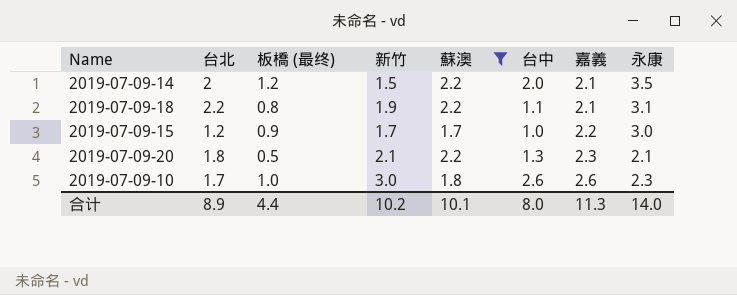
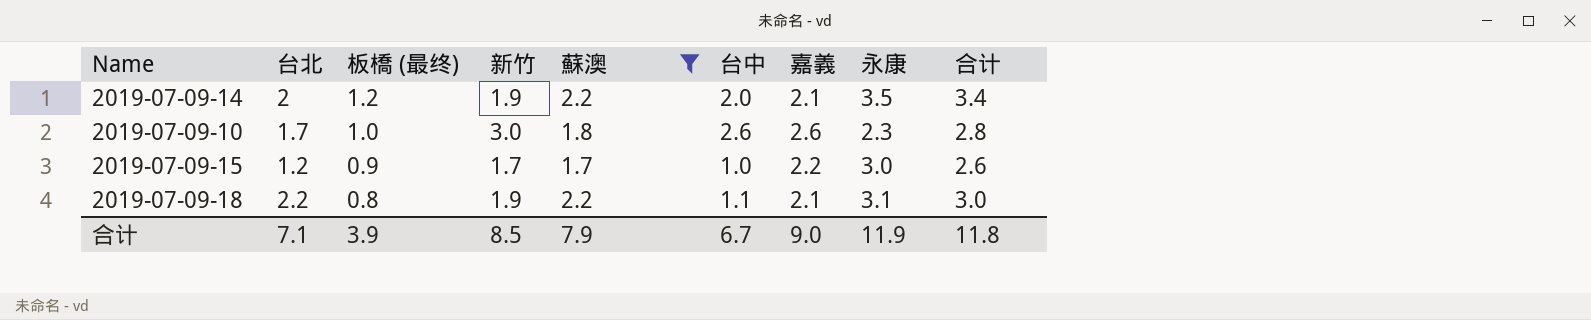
row order: 嘉義 ascending -> 板橋 (最终) descending
column 合计 | formula: none -> [板橋 (最终)] + [蘇澳]
row 2019-07-09-20: 1.8 | 0.5 | 2.1 | 2.2 | 1.3 | 2.3 | 2.1 -> none
2019-07-09-14 | 新竹: 1.5 -> 1.9
合计 | 台北: 8.9 -> 7.1
合计 | 板橋 (最终): 4.4 -> 3.9
合计 | 新竹: 10.2 -> 8.5
合计 | 蘇澳: 10.1 -> 7.9
合计 | 台中: 8.0 -> 6.7
合计 | 嘉義: 11.3 -> 9.0
合计 | 永康: 14.0 -> 11.9

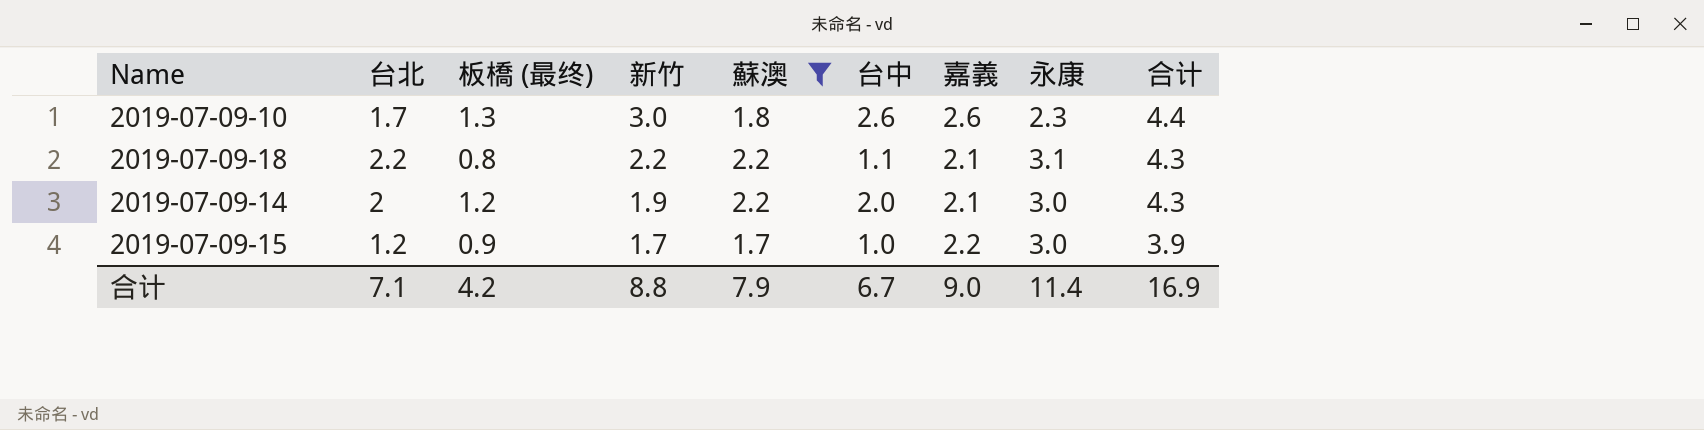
row order: 板橋 (最终) descending -> 新竹 descending
column 合计 | formula: [板橋 (最终)] + [蘇澳] -> [蘇澳] + [嘉義]
2019-07-09-10 | 板橋 (最终): 1.0 -> 1.3
2019-07-09-18 | 新竹: 1.9 -> 2.2
2019-07-09-14 | 永康: 3.5 -> 3.0
合计 | 板橋 (最终): 3.9 -> 4.2
合计 | 新竹: 8.5 -> 8.8
合计 | 永康: 11.9 -> 11.4
合计 | 合计: 11.8 -> 16.9

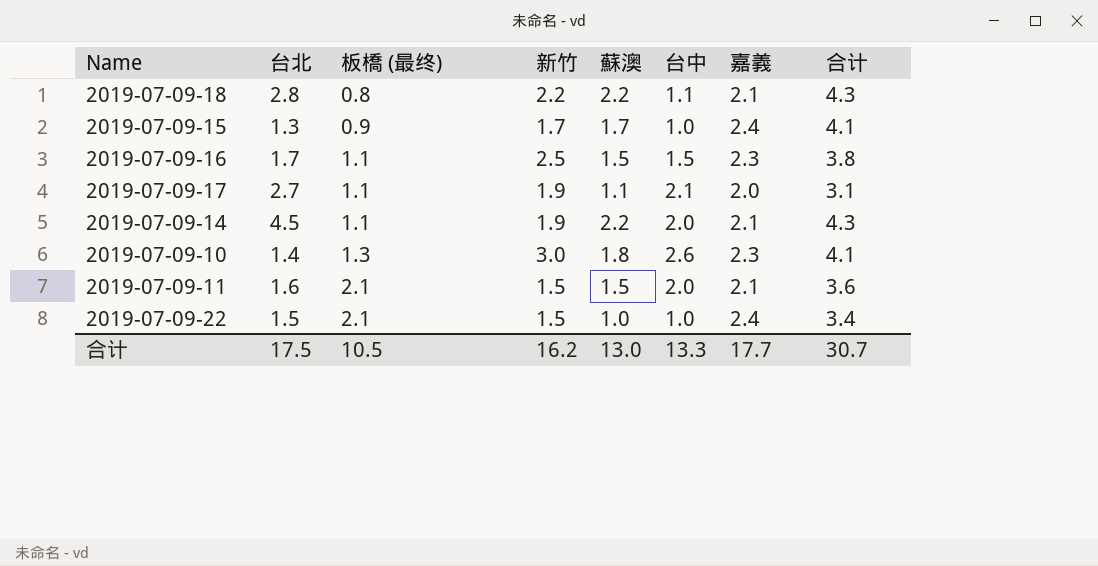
filter: 蘇澳 >= 1.7 -> none
row order: 新竹 descending -> 板橋 (最终) ascending
column 永康 | position: 8 -> none
2019-07-09-18 | 台北: 2.2 -> 2.8
2019-07-09-15 | 台北: 1.2 -> 1.3
2019-07-09-15 | 嘉義: 2.2 -> 2.4
2019-07-09-15 | 合计: 3.9 -> 4.1
2019-07-09-14 | 台北: 2 -> 4.5
2019-07-09-14 | 板橋 (最终): 1.2 -> 1.1
2019-07-09-10 | 台北: 1.7 -> 1.4
2019-07-09-10 | 嘉義: 2.6 -> 2.3
2019-07-09-10 | 合计: 4.4 -> 4.1
合计 | 台北: 7.1 -> 17.5
合计 | 板橋 (最终): 4.2 -> 10.5
合计 | 新竹: 8.8 -> 16.2
合计 | 蘇澳: 7.9 -> 13.0
合计 | 台中: 6.7 -> 13.3
合计 | 嘉義: 9.0 -> 17.7
合计 | 合计: 16.9 -> 30.7

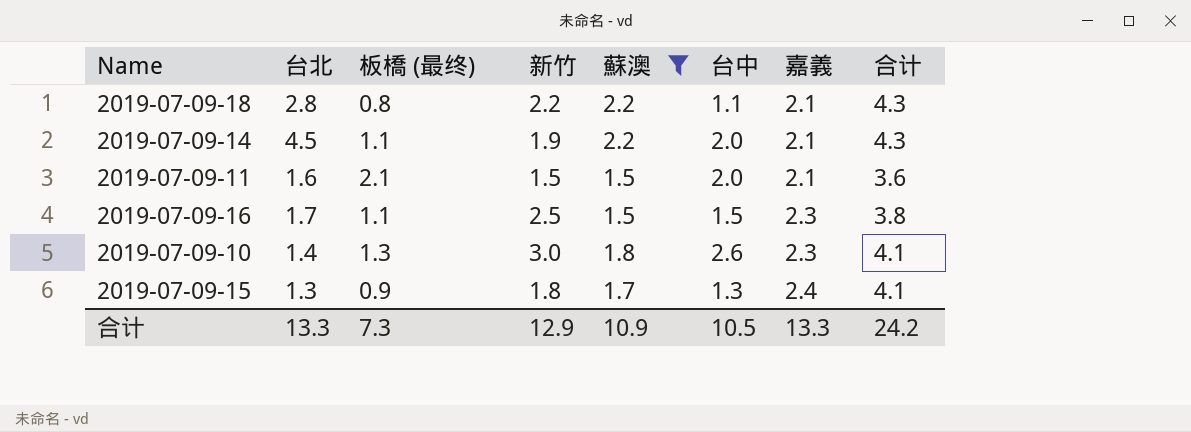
filter: none -> 蘇澳 >= 1.5
row order: 板橋 (最终) ascending -> 嘉義 ascending
2019-07-09-15 | 新竹: 1.7 -> 1.8
2019-07-09-15 | 台中: 1.0 -> 1.3
合计 | 台北: 17.5 -> 13.3
合计 | 板橋 (最终): 10.5 -> 7.3
合计 | 新竹: 16.2 -> 12.9
合计 | 蘇澳: 13.0 -> 10.9
合计 | 台中: 13.3 -> 10.5
合计 | 嘉義: 17.7 -> 13.3
合计 | 合计: 30.7 -> 24.2

